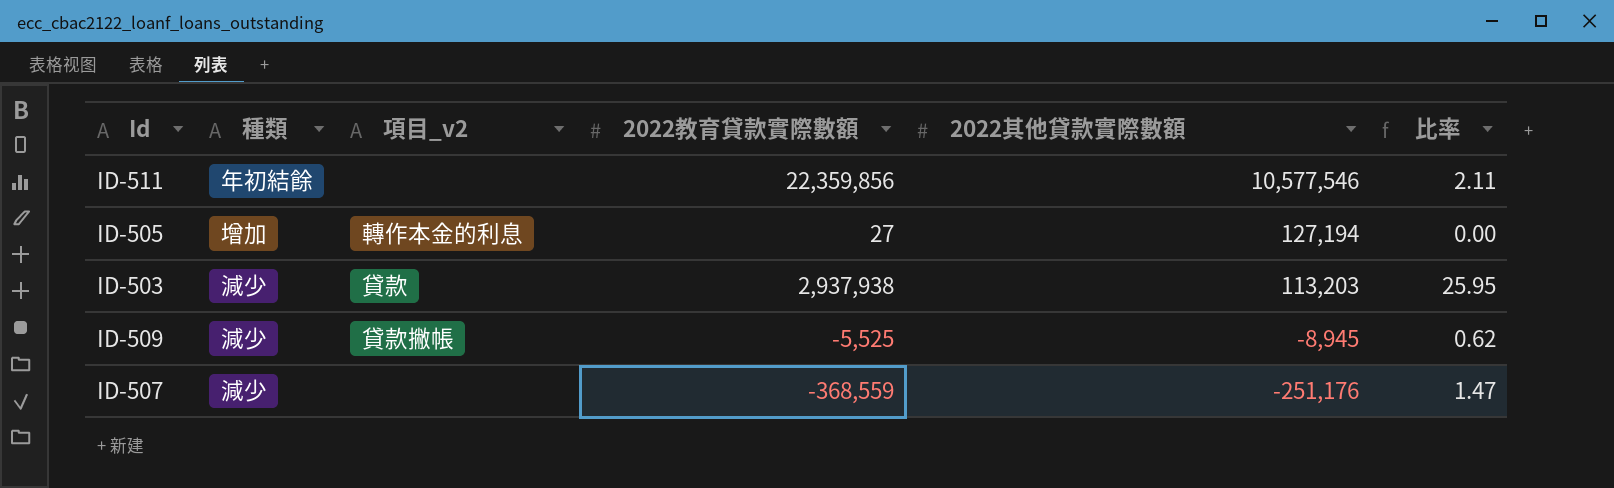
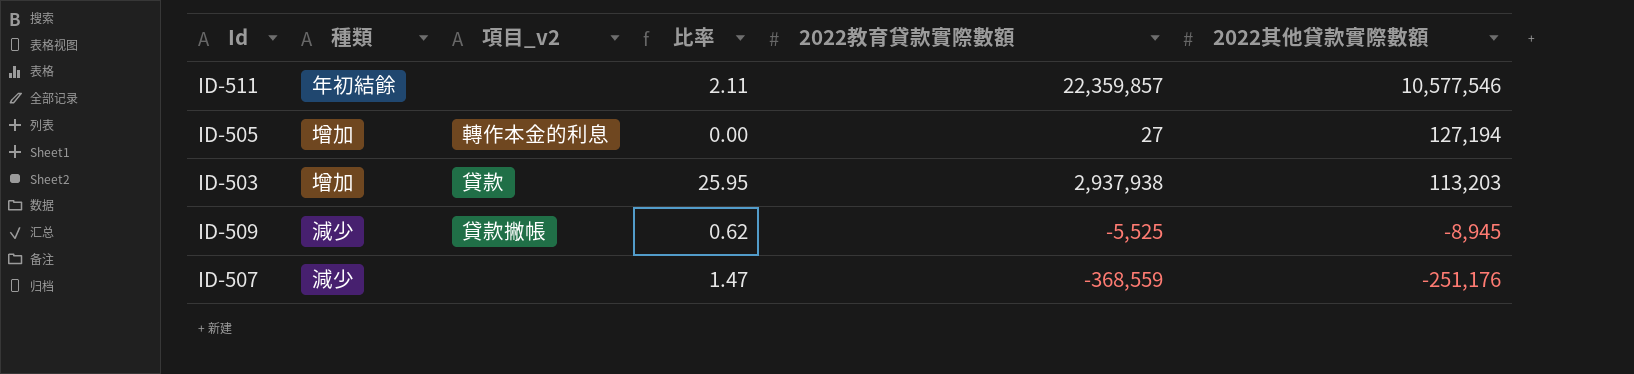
column 比率 | position: 6 -> 4
ID-511 | 2022教育貸款實際數額: 22,359,856 -> 22,359,857
ID-503 | 種類: 減少 -> 增加

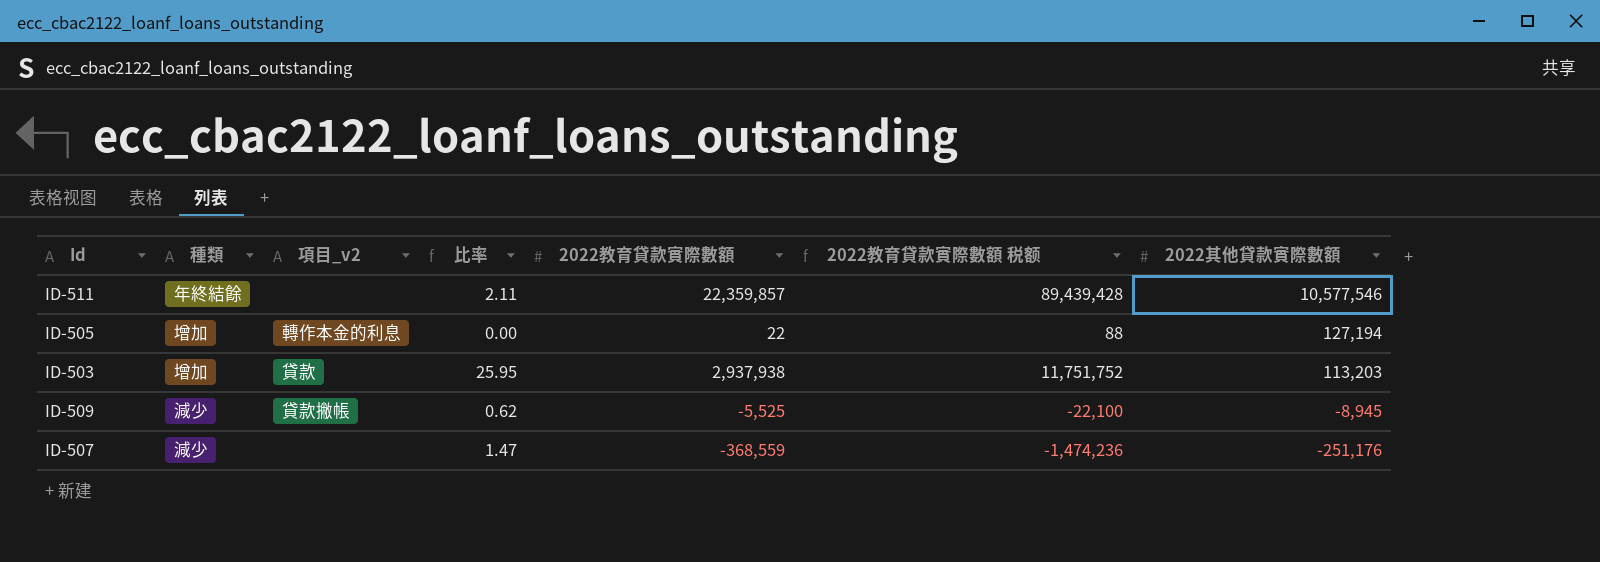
column 2022教育貸款實際數額 税额 | formula: none -> [2022教育貸款實際數額] * 4
ID-511 | 種類: 年初結餘 -> 年終結餘
ID-505 | 2022教育貸款實際數額: 27 -> 22

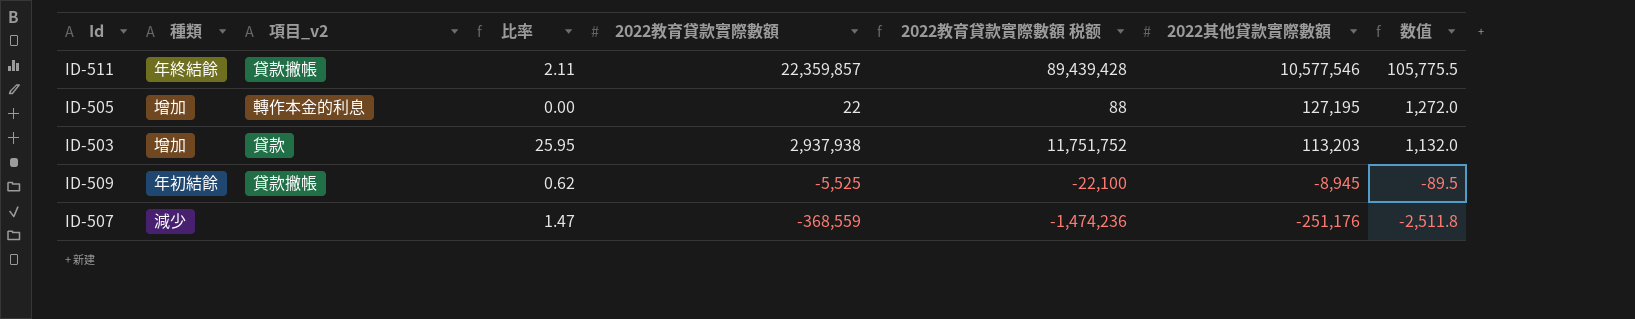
column 数值 | formula: none -> [2022其他貸款實際數額] * 0.01
ID-511 | 項目_v2: none -> 貸款撇帳
ID-505 | 2022其他貸款實際數額: 127,194 -> 127,195
ID-509 | 種類: 減少 -> 年初結餘

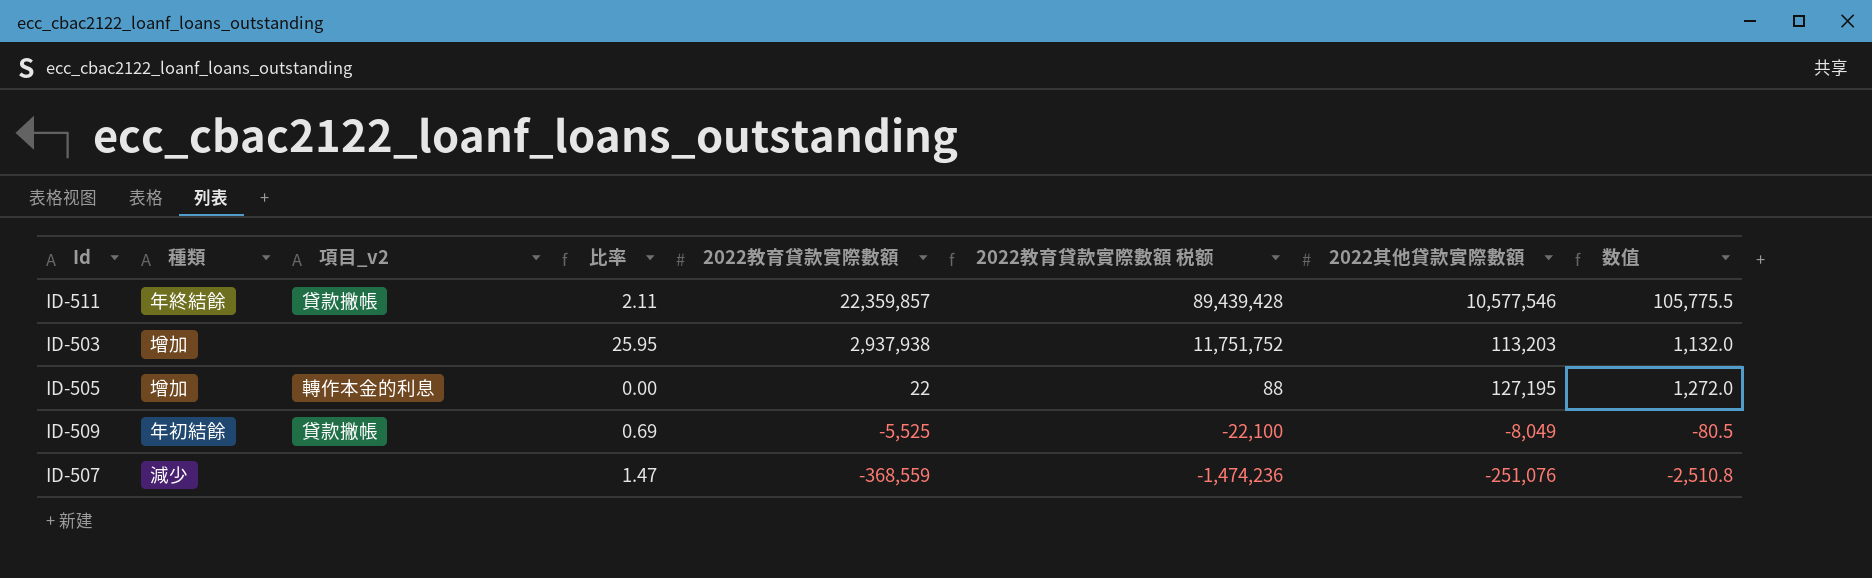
row order: 2022其他貸款實際數額 descending -> 2022教育貸款實際數額 descending
ID-503 | 項目_v2: 貸款 -> none
ID-509 | 比率: 0.62 -> 0.69
ID-509 | 2022其他貸款實際數額: -8,945 -> -8,049
ID-509 | 数值: -89.5 -> -80.5
ID-507 | 2022其他貸款實際數額: -251,176 -> -251,076
ID-507 | 数值: -2,511.8 -> -2,510.8

